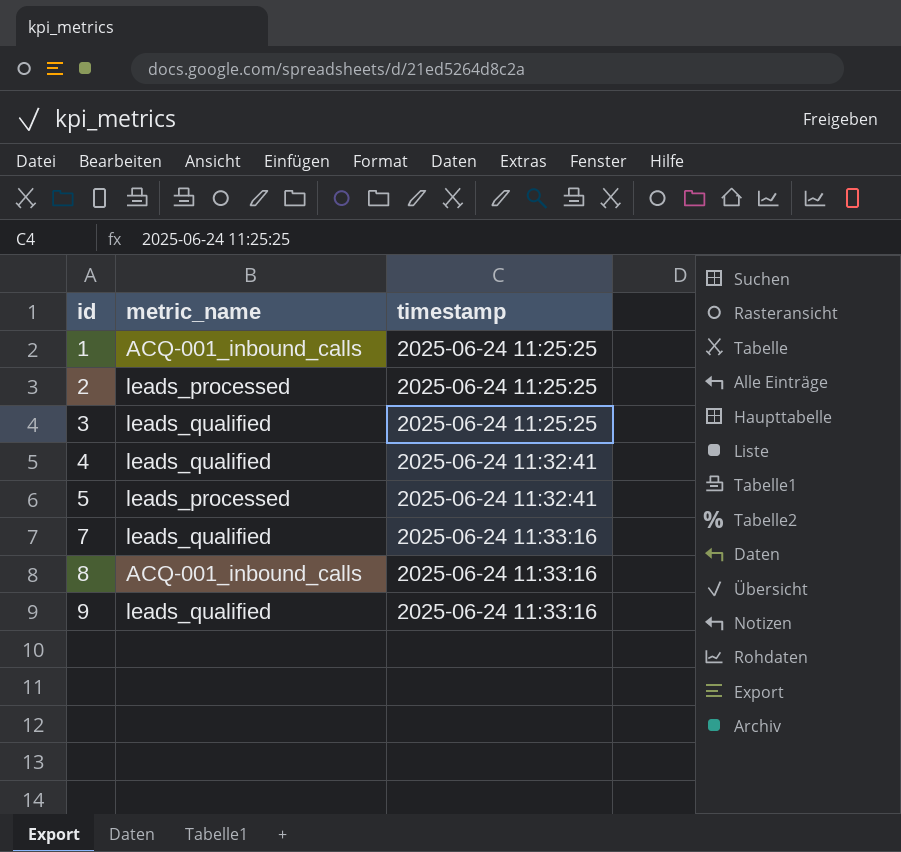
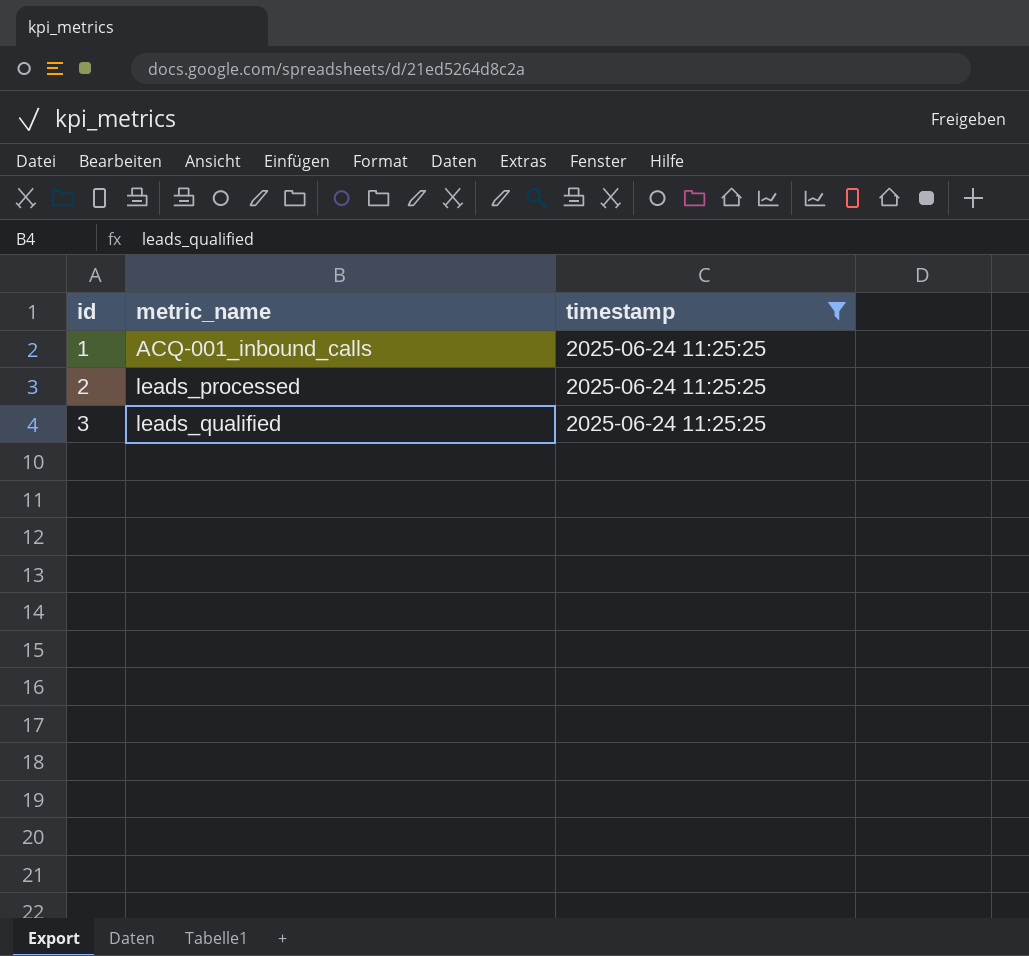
filter: none -> timestamp = 2025-06-24 11:25:25

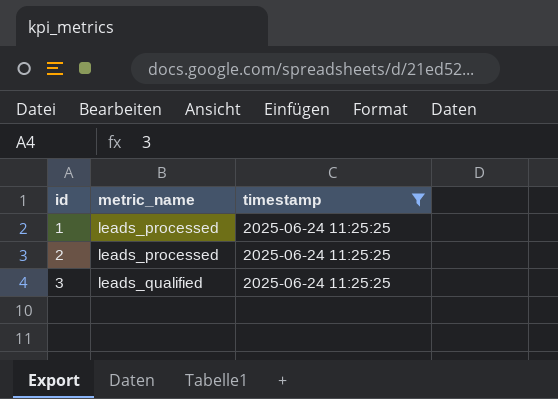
1 | metric_name: ACQ-001_inbound_calls -> leads_processed

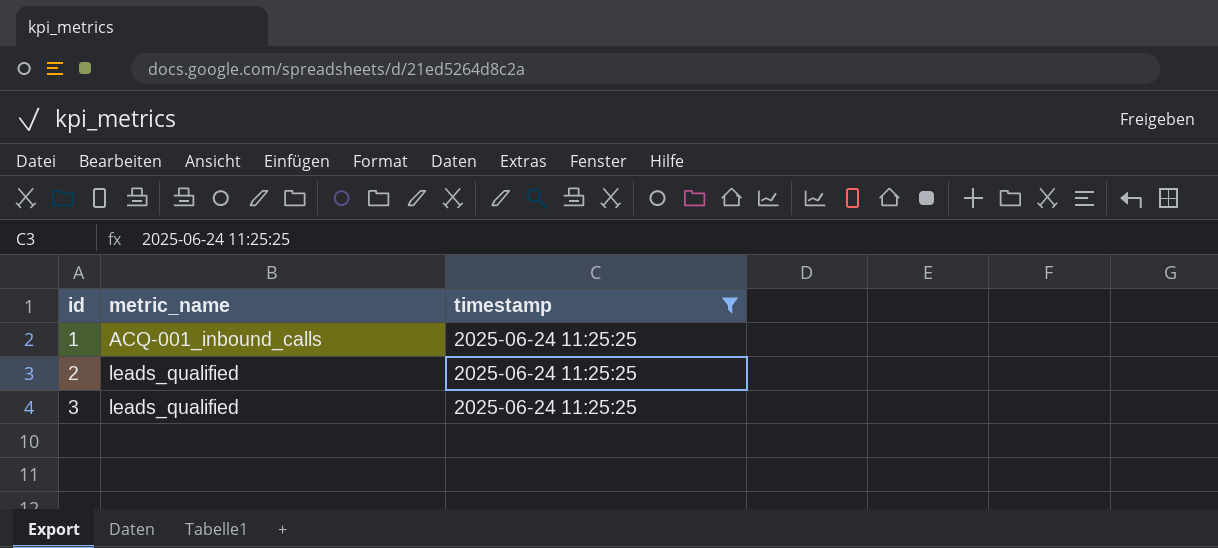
1 | metric_name: leads_processed -> ACQ-001_inbound_calls
2 | metric_name: leads_processed -> leads_qualified

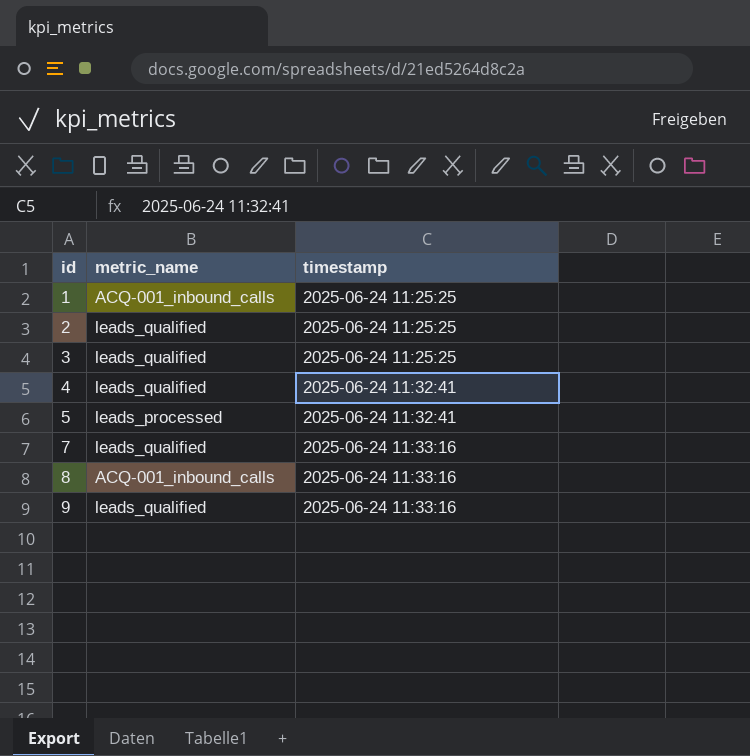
filter: timestamp = 2025-06-24 11:25:25 -> none

